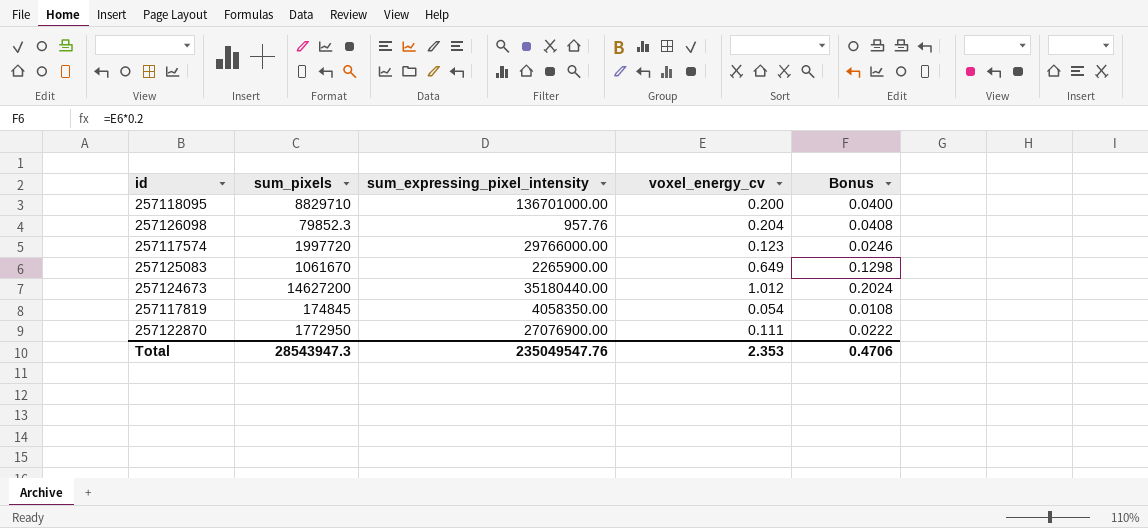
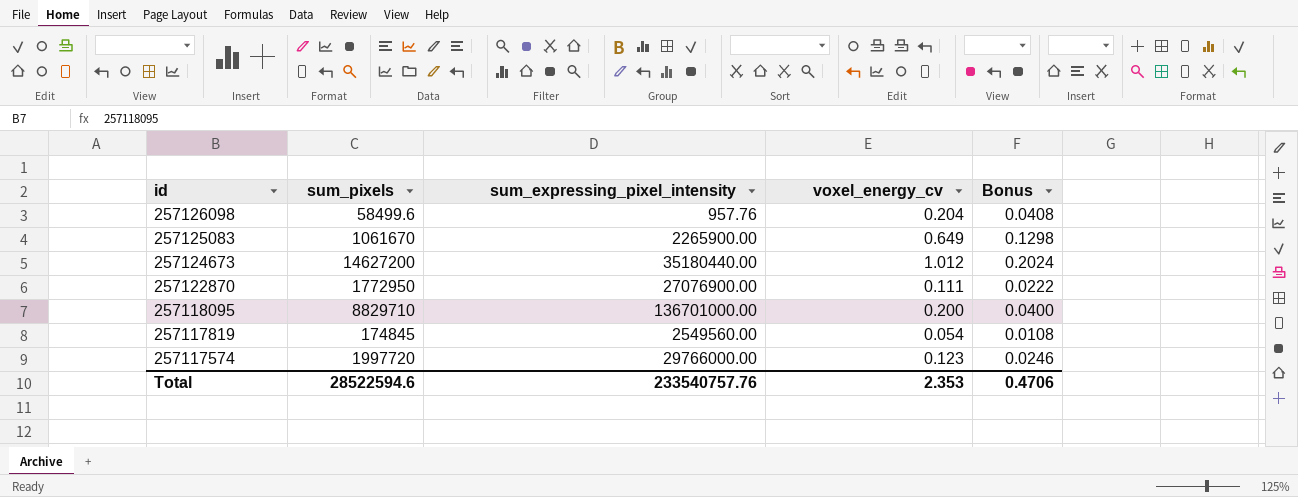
row order: none -> id descending
257126098 | sum_pixels: 79852.3 -> 58499.6
257117819 | sum_expressing_pixel_intensity: 4058350.00 -> 2549560.00
Total | sum_pixels: 28543947.3 -> 28522594.6
Total | sum_expressing_pixel_intensity: 235049547.76 -> 233540757.76

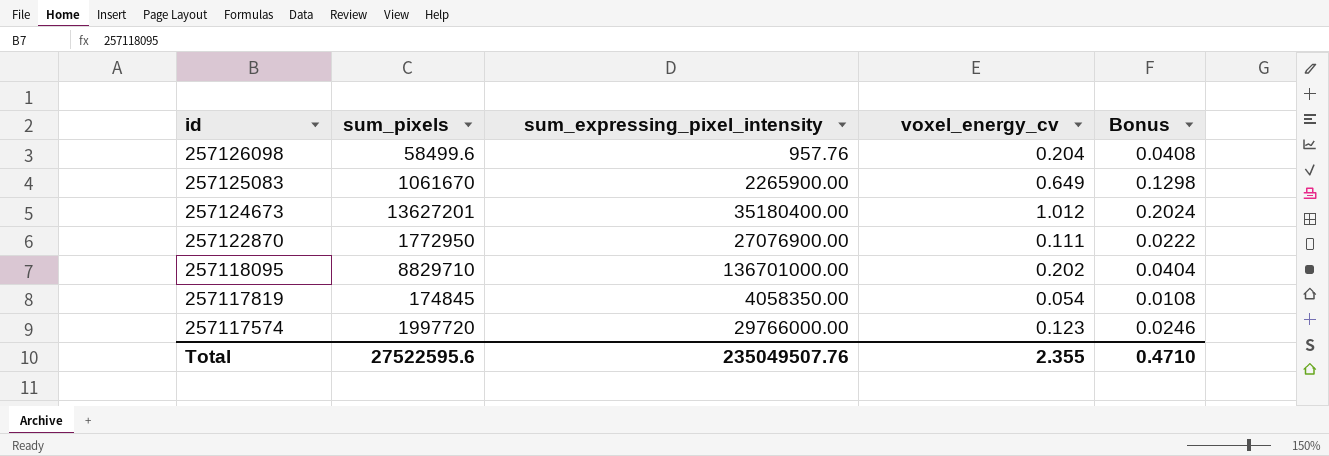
257124673 | sum_pixels: 14627200 -> 13627201
257124673 | sum_expressing_pixel_intensity: 35180440.00 -> 35180400.00
257118095 | voxel_energy_cv: 0.200 -> 0.202
257118095 | Bonus: 0.0400 -> 0.0404
257117819 | sum_expressing_pixel_intensity: 2549560.00 -> 4058350.00
Total | sum_pixels: 28522594.6 -> 27522595.6
Total | sum_expressing_pixel_intensity: 233540757.76 -> 235049507.76
Total | voxel_energy_cv: 2.353 -> 2.355
Total | Bonus: 0.4706 -> 0.4710

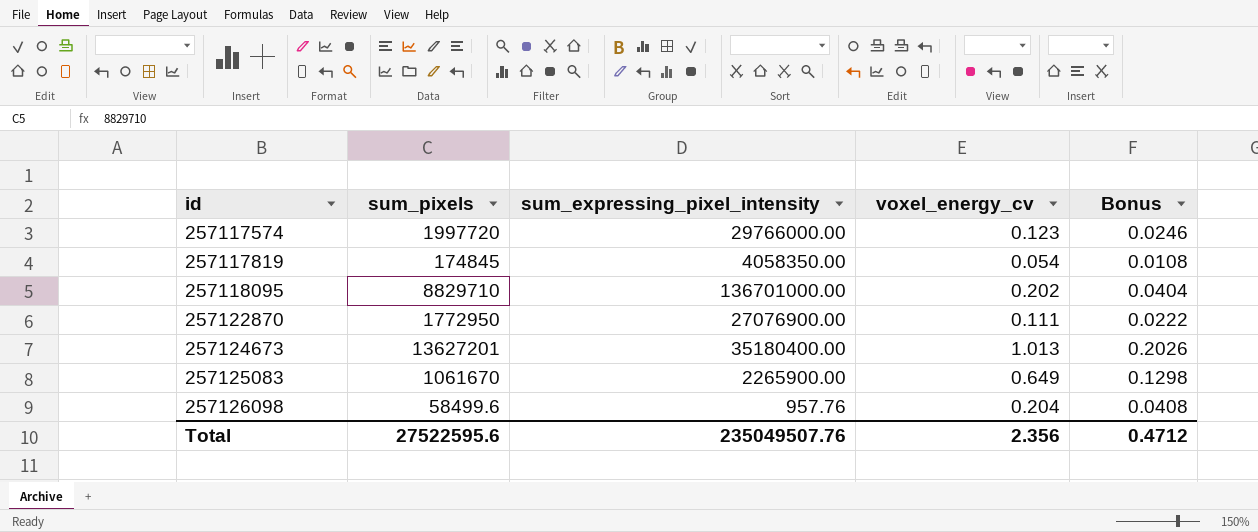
row order: id descending -> id ascending
257124673 | voxel_energy_cv: 1.012 -> 1.013
257124673 | Bonus: 0.2024 -> 0.2026
Total | voxel_energy_cv: 2.355 -> 2.356
Total | Bonus: 0.4710 -> 0.4712

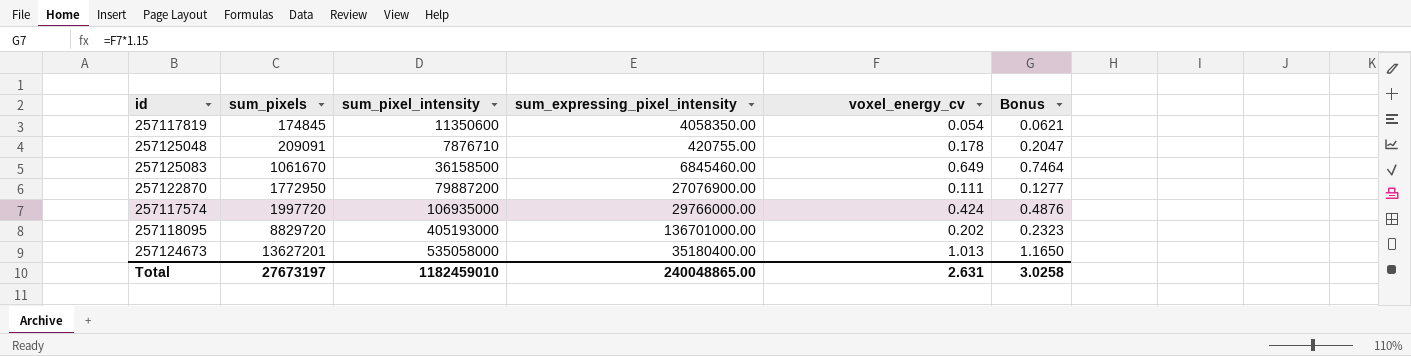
row order: id ascending -> sum_pixels ascending
column sum_pixel_intensity | position: none -> 3
column Bonus | formula: [voxel_energy_cv] * 0.2 -> [voxel_energy_cv] * 1.15
row 257126098: 58499.6 | 957.76 | 0.204 | 0.0408 -> none
row 257125048: none -> 209091 | 7876710 | 420755.00 | 0.178 | 0.2047
257125083 | sum_expressing_pixel_intensity: 2265900.00 -> 6845460.00
257117574 | voxel_energy_cv: 0.123 -> 0.424
257118095 | sum_pixels: 8829710 -> 8829720
Total | sum_pixels: 27522595.6 -> 27673197
Total | sum_expressing_pixel_intensity: 235049507.76 -> 240048865.00
Total | voxel_energy_cv: 2.356 -> 2.631
Total | Bonus: 0.4712 -> 3.0258

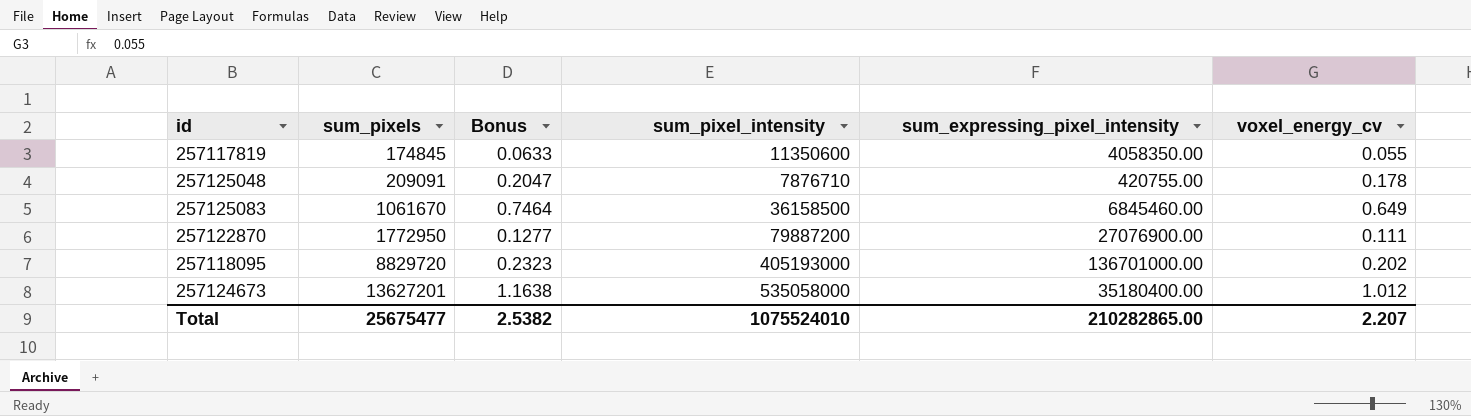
column Bonus | position: 6 -> 3
row 257117574: 1997720 | 106935000 | 29766000.00 | 0.424 | 0.4876 -> none
257117819 | Bonus: 0.0621 -> 0.0633
257117819 | voxel_energy_cv: 0.054 -> 0.055
257124673 | Bonus: 1.1650 -> 1.1638
257124673 | voxel_energy_cv: 1.013 -> 1.012
Total | sum_pixels: 27673197 -> 25675477
Total | Bonus: 3.0258 -> 2.5382
Total | sum_pixel_intensity: 1182459010 -> 1075524010
Total | sum_expressing_pixel_intensity: 240048865.00 -> 210282865.00
Total | voxel_energy_cv: 2.631 -> 2.207

